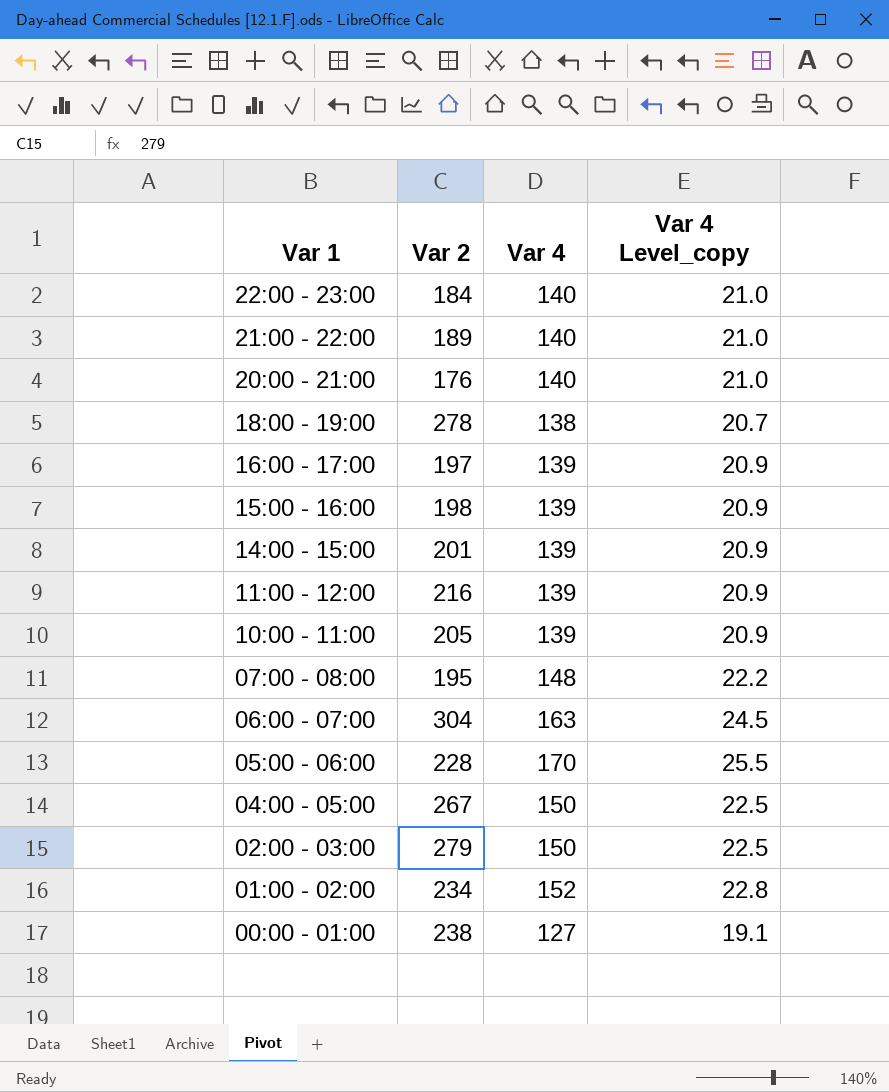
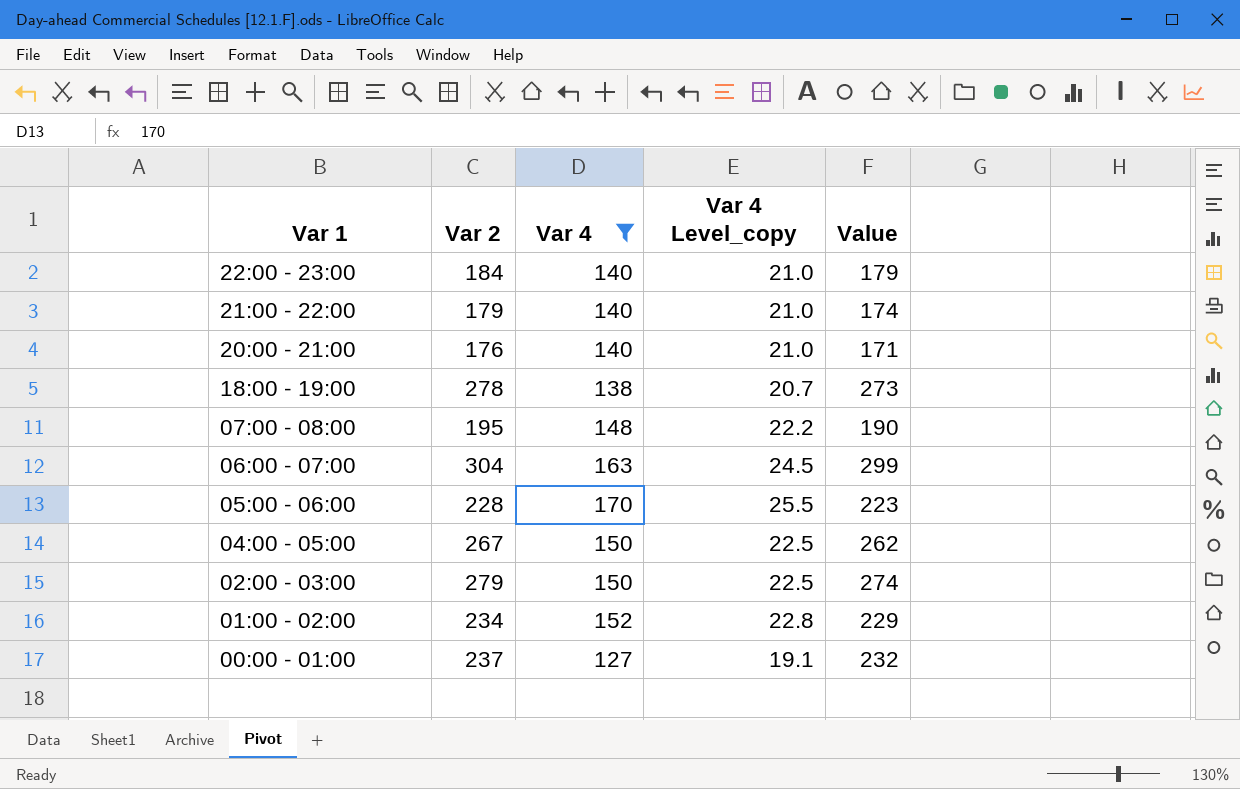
filter: none -> Var 4 != 139
column Value | formula: none -> [Var 2] - 5
21:00 - 22:00 | Var 2: 189 -> 179
00:00 - 01:00 | Var 2: 238 -> 237

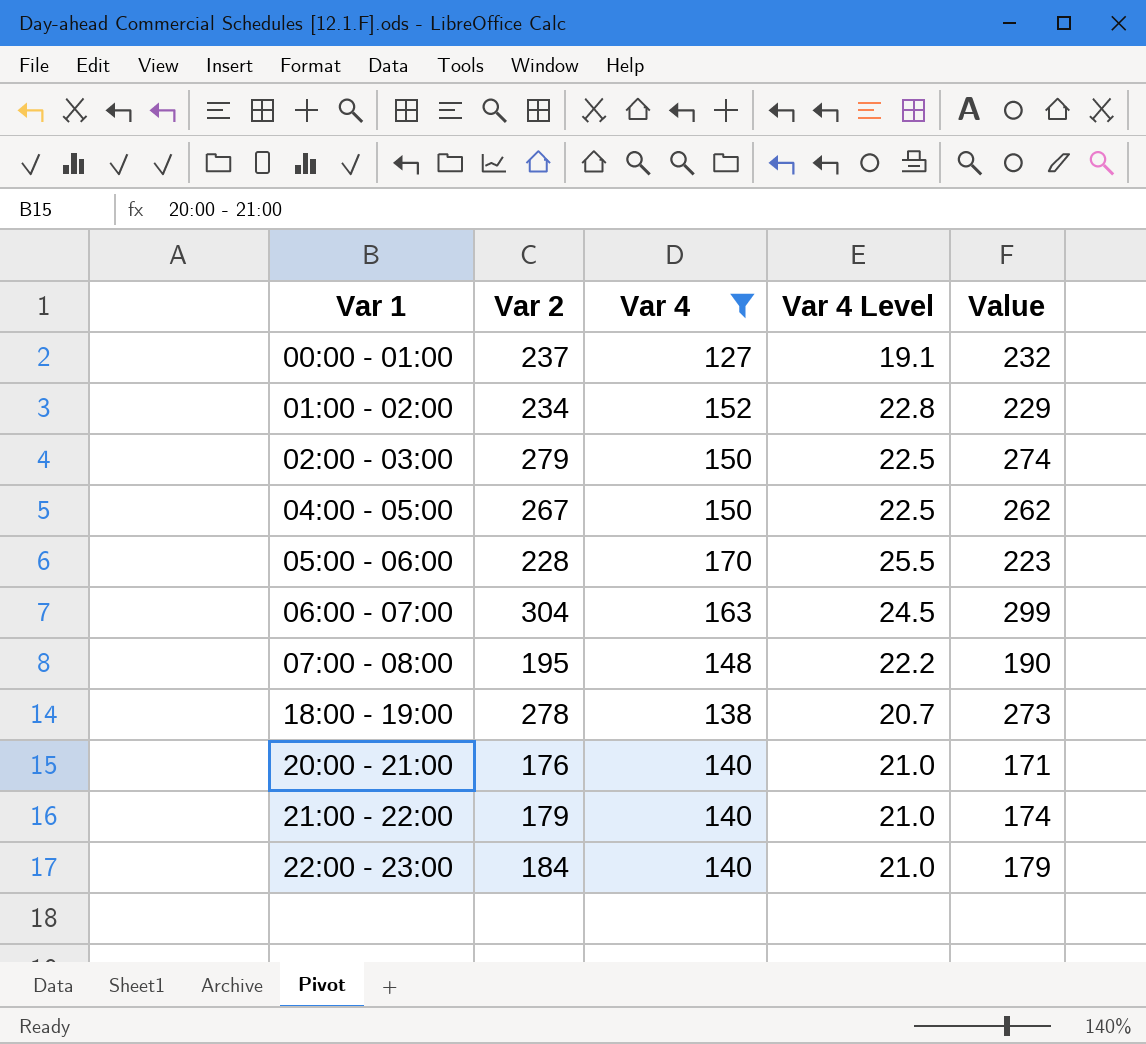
row order: Var 1 descending -> Var 1 ascending
column name: Var 4 Level_copy -> Var 4 Level

